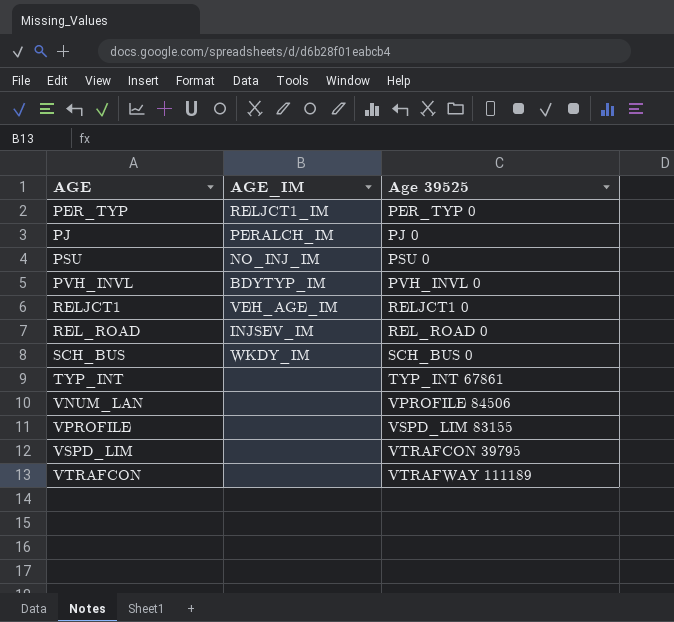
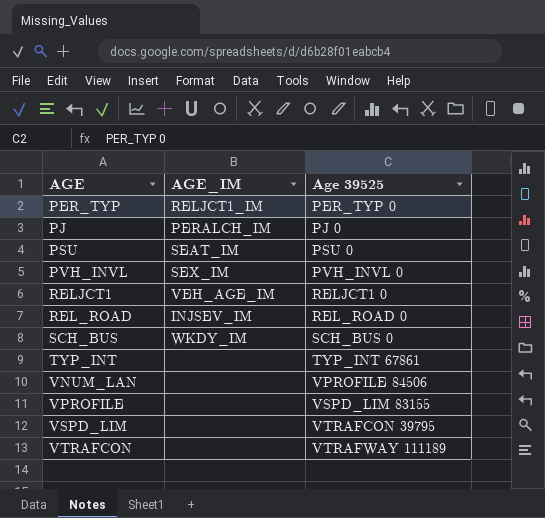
PSU | AGE_IM: NO_INJ_IM -> SEAT_IM
PVH_INVL | AGE_IM: BDYTYP_IM -> SEX_IM

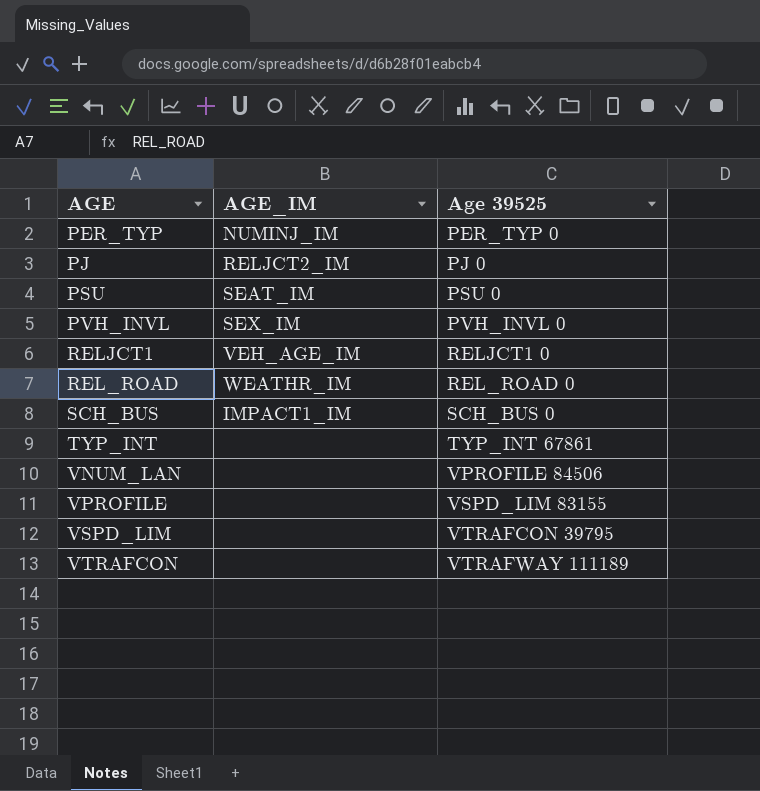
PER_TYP | AGE_IM: RELJCT1_IM -> NUMINJ_IM
PJ | AGE_IM: PERALCH_IM -> RELJCT2_IM
REL_ROAD | AGE_IM: INJSEV_IM -> WEATHR_IM
SCH_BUS | AGE_IM: WKDY_IM -> IMPACT1_IM

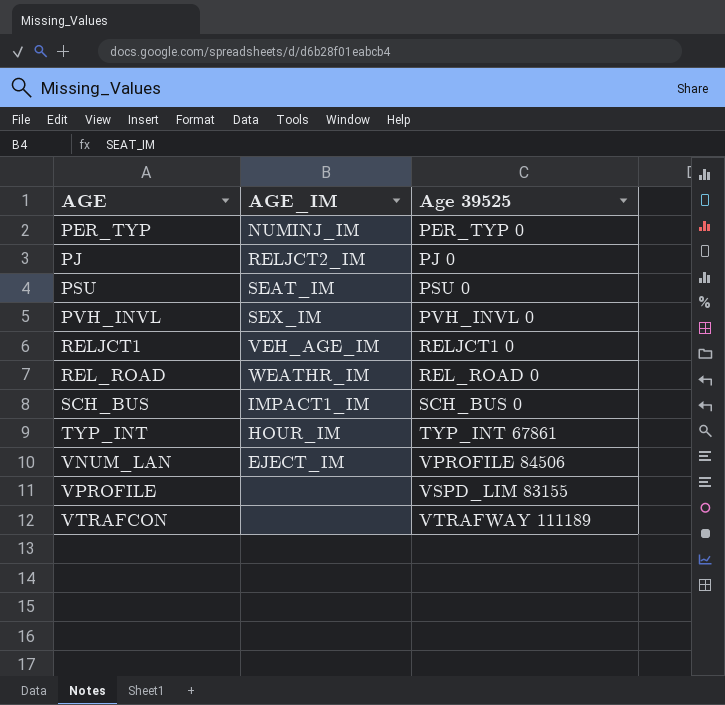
row VSPD_LIM: none | VTRAFCON 39795 -> none
TYP_INT | AGE_IM: none -> HOUR_IM
VNUM_LAN | AGE_IM: none -> EJECT_IM

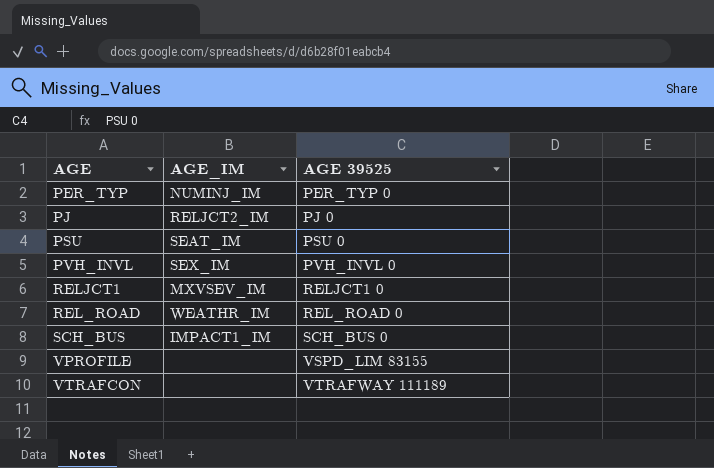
column name: Age 39525 -> AGE 39525
row TYP_INT: HOUR_IM | TYP_INT 67861 -> none
row VNUM_LAN: EJECT_IM | VPROFILE 84506 -> none
RELJCT1 | AGE_IM: VEH_AGE_IM -> MXVSEV_IM

